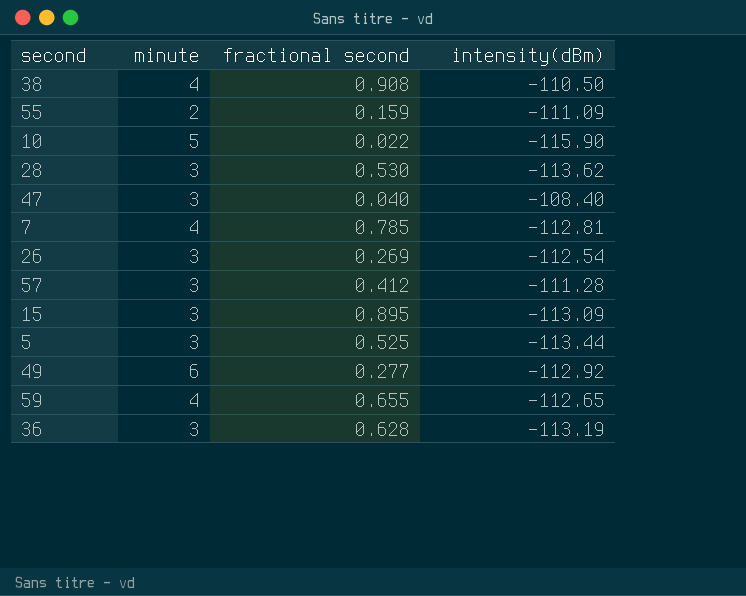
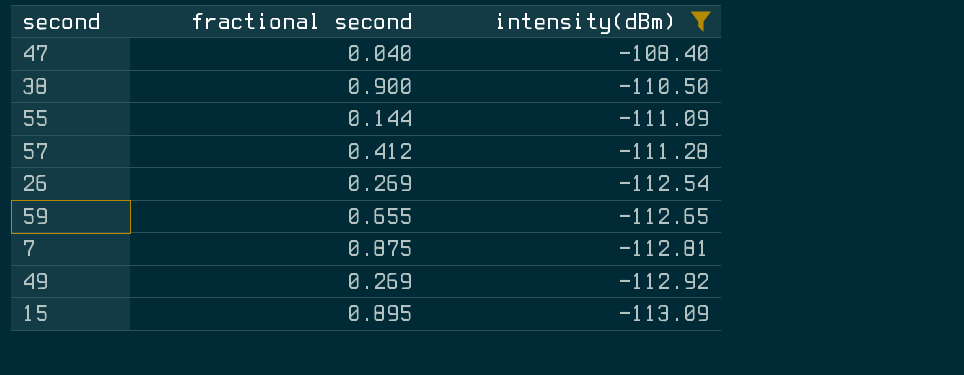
filter: none -> intensity(dBm) >= -113.09
row order: none -> intensity(dBm) descending
column minute | position: 2 -> none
38 | fractional second: 0.908 -> 0.900
55 | fractional second: 0.159 -> 0.144
7 | fractional second: 0.785 -> 0.875
49 | fractional second: 0.277 -> 0.269

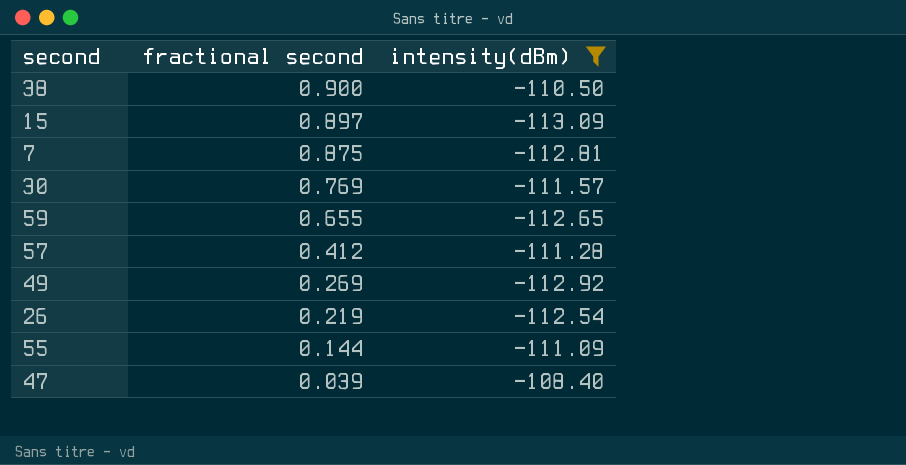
row order: intensity(dBm) descending -> fractional second descending
15 | fractional second: 0.895 -> 0.897
row 30: none -> 0.769 | -111.57
26 | fractional second: 0.269 -> 0.219
47 | fractional second: 0.040 -> 0.039

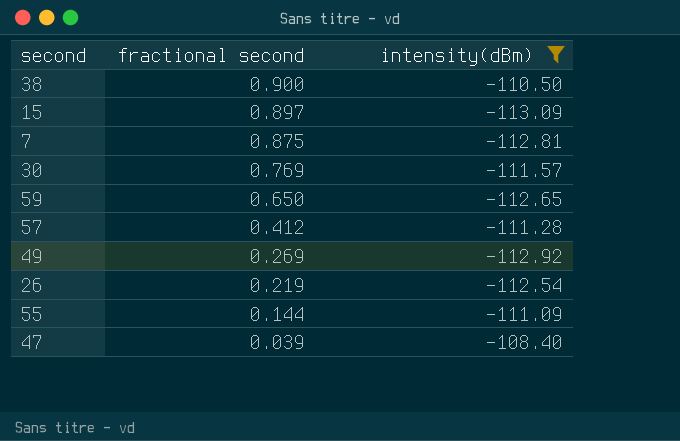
59 | fractional second: 0.655 -> 0.650

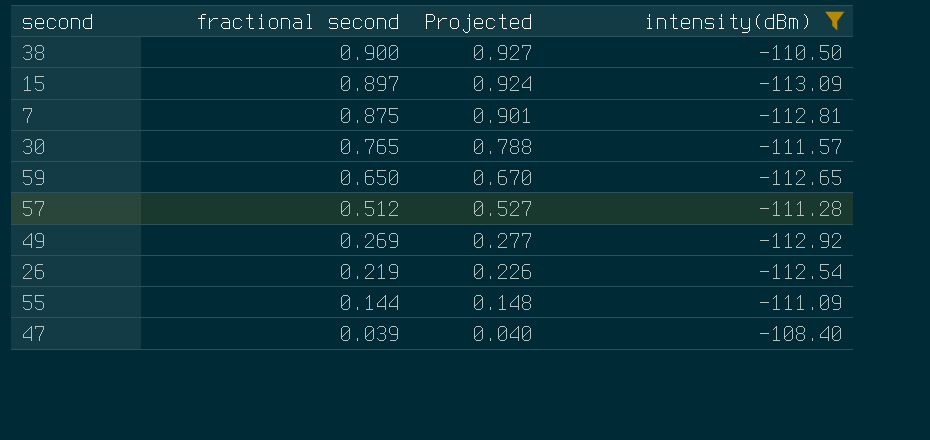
column Projected | formula: none -> [fractional second] * 1.03
30 | fractional second: 0.769 -> 0.765
57 | fractional second: 0.412 -> 0.512

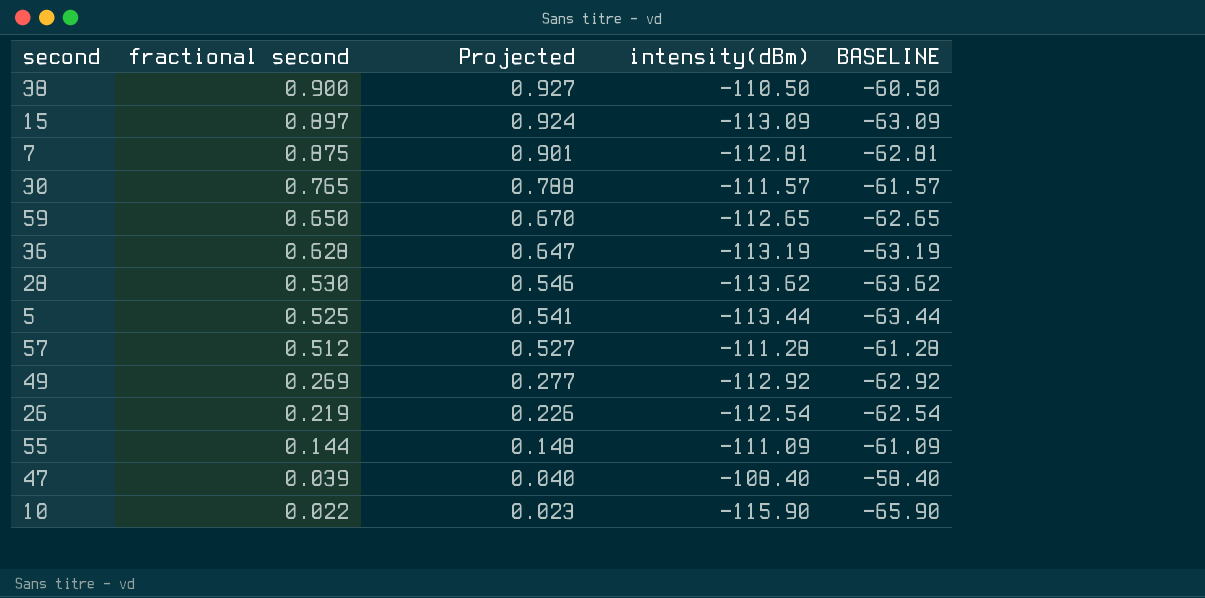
filter: intensity(dBm) >= -113.09 -> none
column BASELINE | formula: none -> [intensity(dBm)] + 50

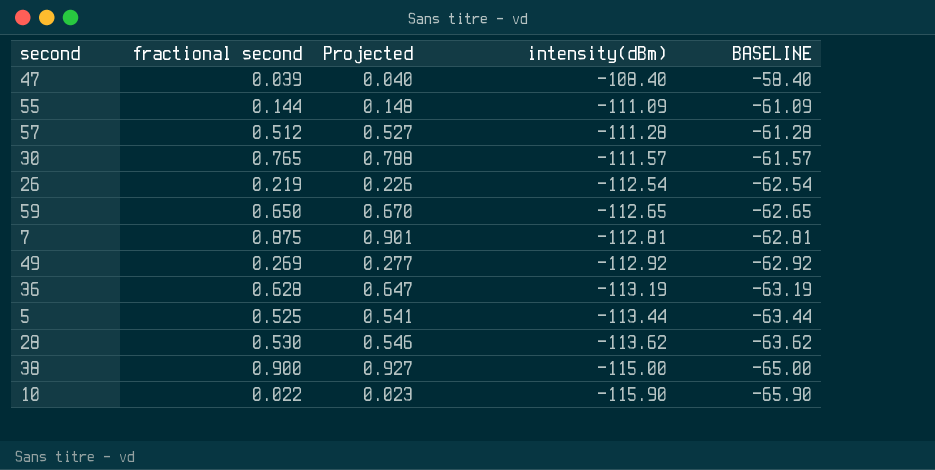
row order: fractional second descending -> intensity(dBm) descending
row 15: 0.897 | 0.924 | -113.09 | -63.09 -> none
38 | intensity(dBm): -110.50 -> -115.00
38 | BASELINE: -60.50 -> -65.00

